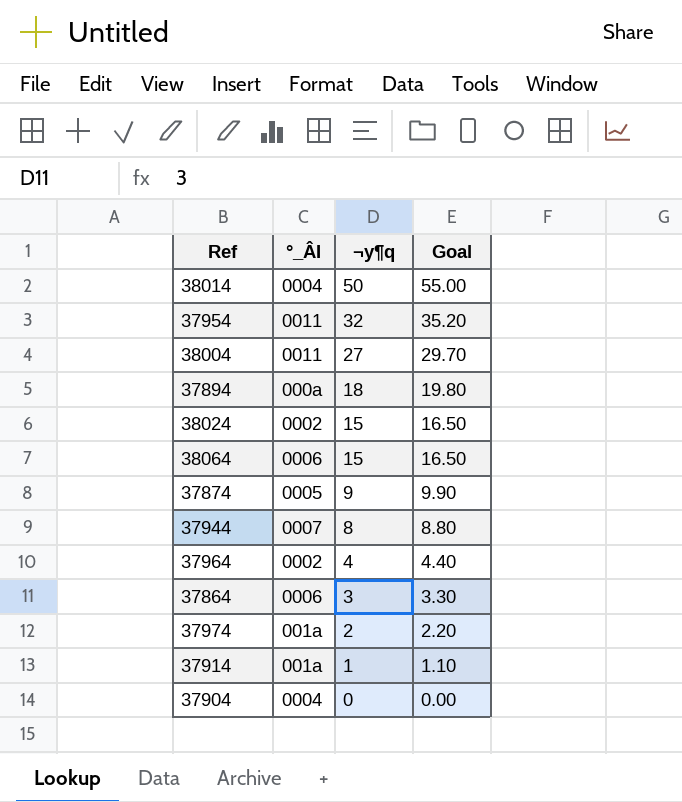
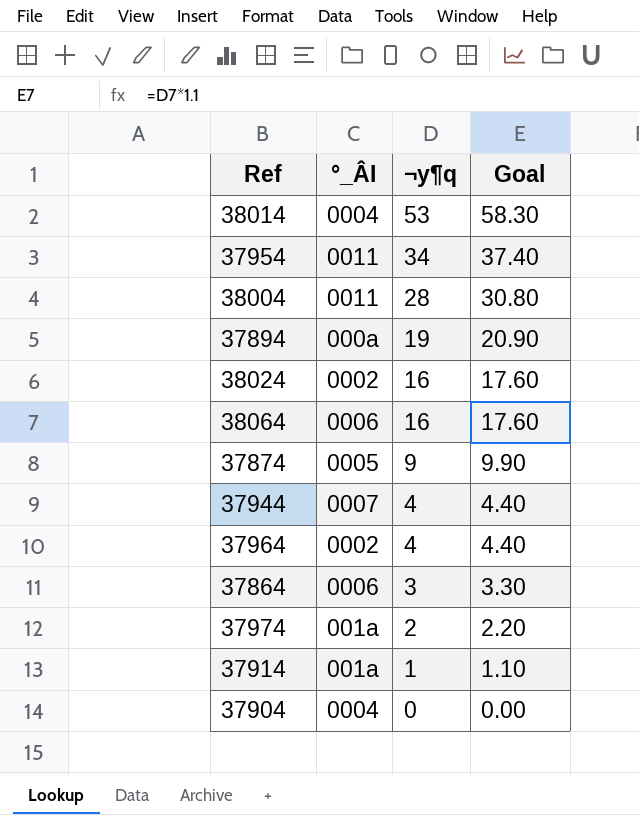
38014 | ¬y¶q: 50 -> 53
38014 | Goal: 55.00 -> 58.30
37954 | ¬y¶q: 32 -> 34
37954 | Goal: 35.20 -> 37.40
38004 | ¬y¶q: 27 -> 28
38004 | Goal: 29.70 -> 30.80
37894 | ¬y¶q: 18 -> 19
37894 | Goal: 19.80 -> 20.90
38024 | ¬y¶q: 15 -> 16
38024 | Goal: 16.50 -> 17.60
38064 | ¬y¶q: 15 -> 16
38064 | Goal: 16.50 -> 17.60
37944 | ¬y¶q: 8 -> 4
37944 | Goal: 8.80 -> 4.40

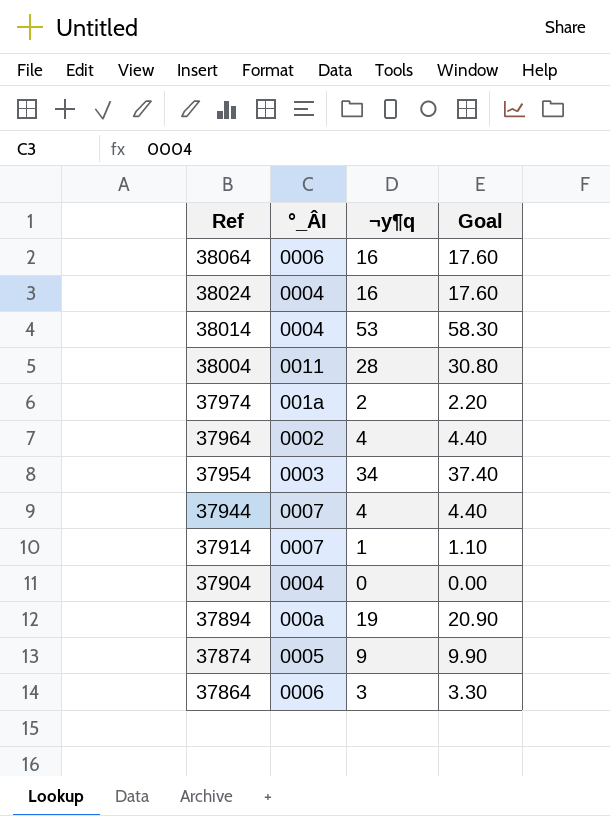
row order: ¬y¶q descending -> Ref descending
38024 | °_ÂI: 0002 -> 0004
37954 | °_ÂI: 0011 -> 0003
37914 | °_ÂI: 001a -> 0007

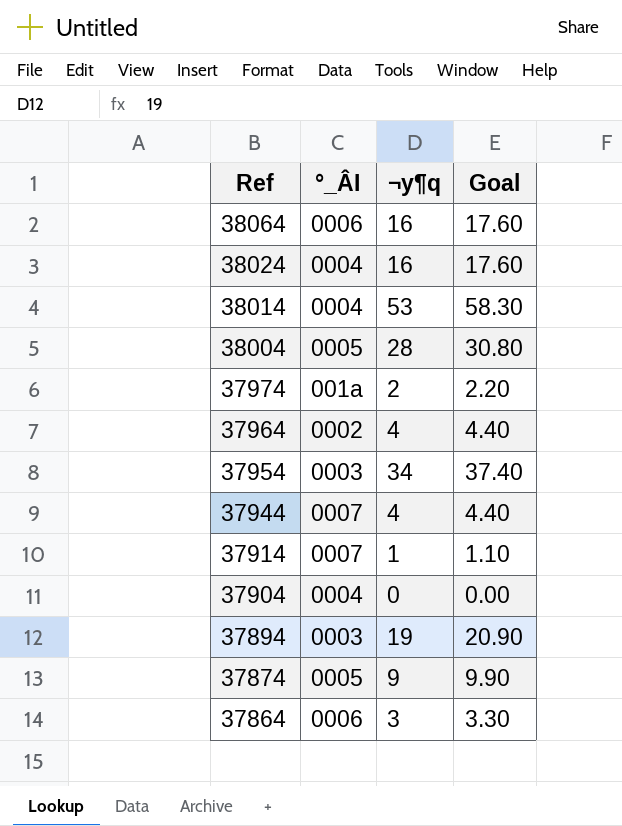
38004 | °_ÂI: 0011 -> 0005
37894 | °_ÂI: 000a -> 0003

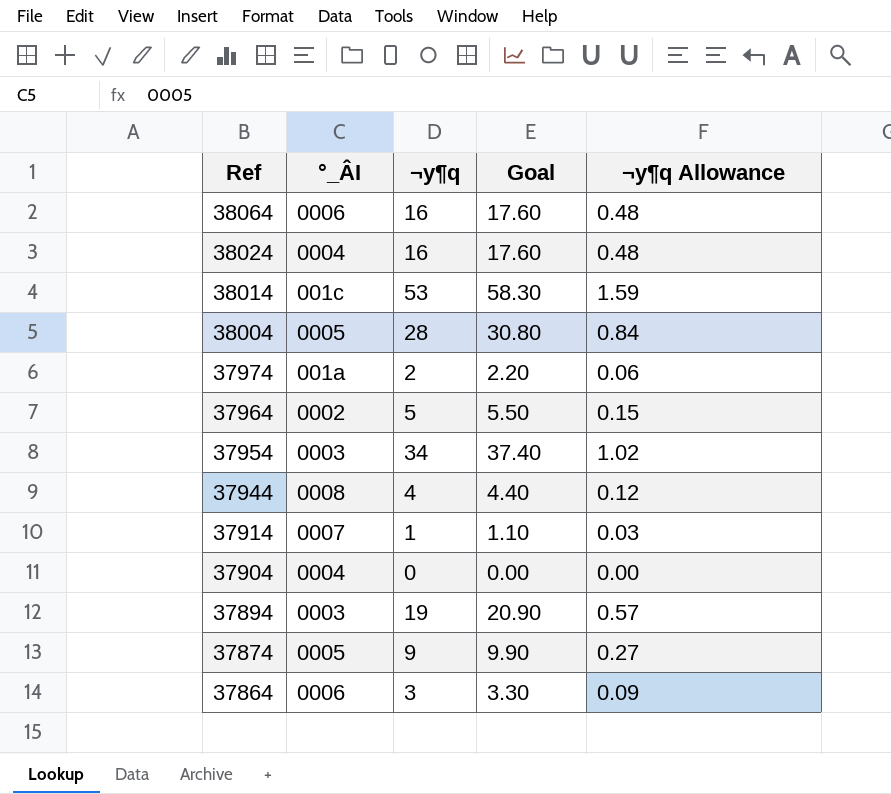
column ¬y¶q Allowance | formula: none -> [¬y¶q] * 0.03
38014 | °_ÂI: 0004 -> 001c
37964 | ¬y¶q: 4 -> 5
37964 | Goal: 4.40 -> 5.50
37944 | °_ÂI: 0007 -> 0008

